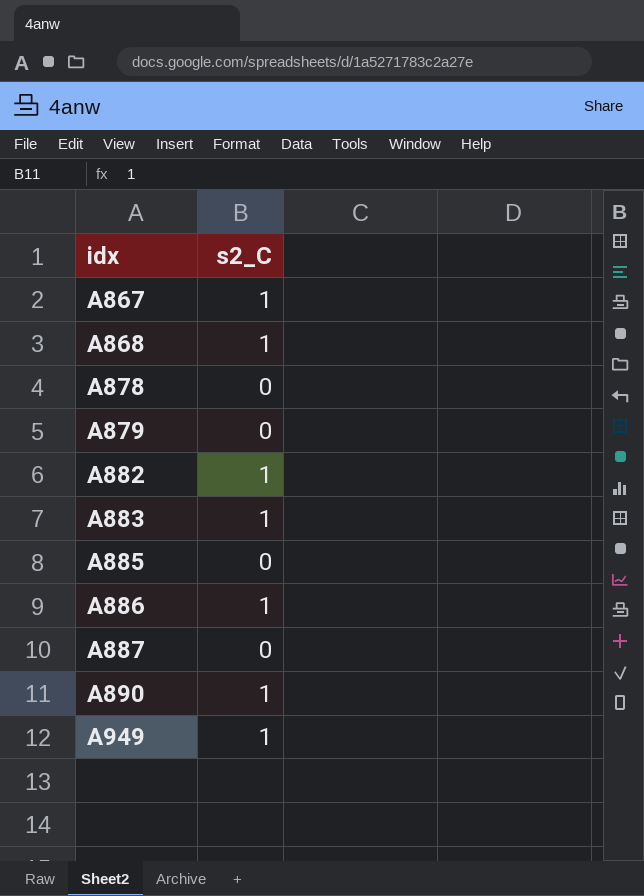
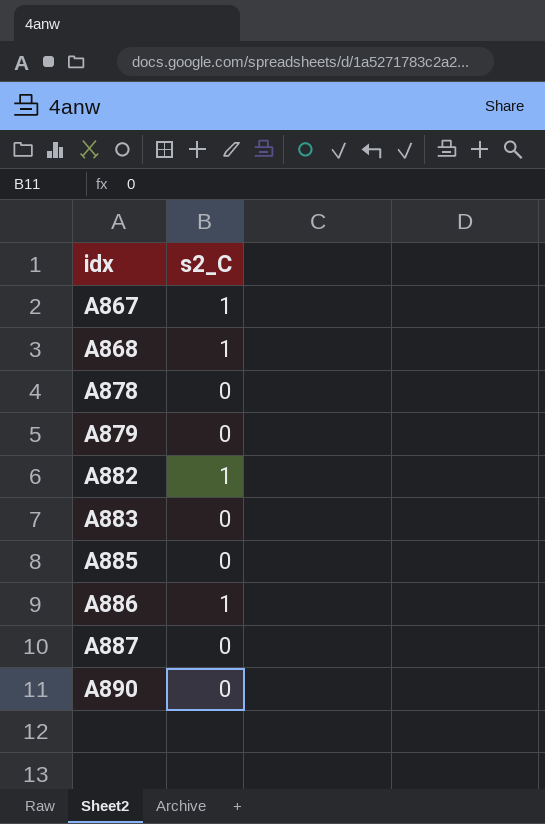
row A949: 1 -> none
A883 | s2_C: 1 -> 0
A890 | s2_C: 1 -> 0

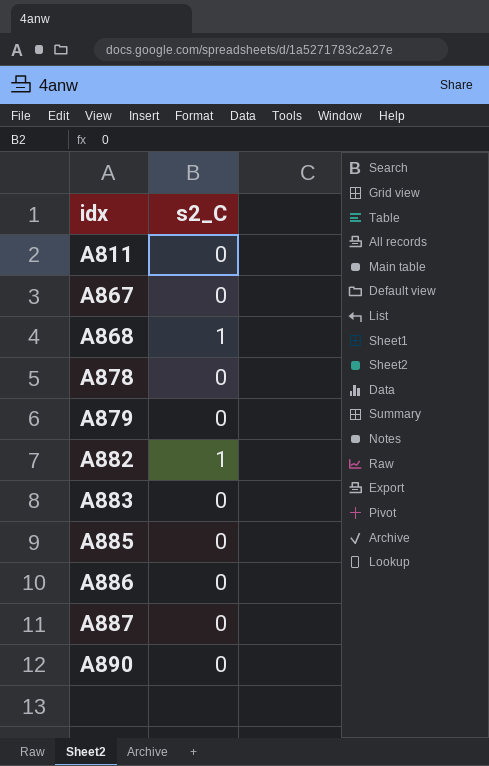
row A811: none -> 0
A867 | s2_C: 1 -> 0
A886 | s2_C: 1 -> 0

